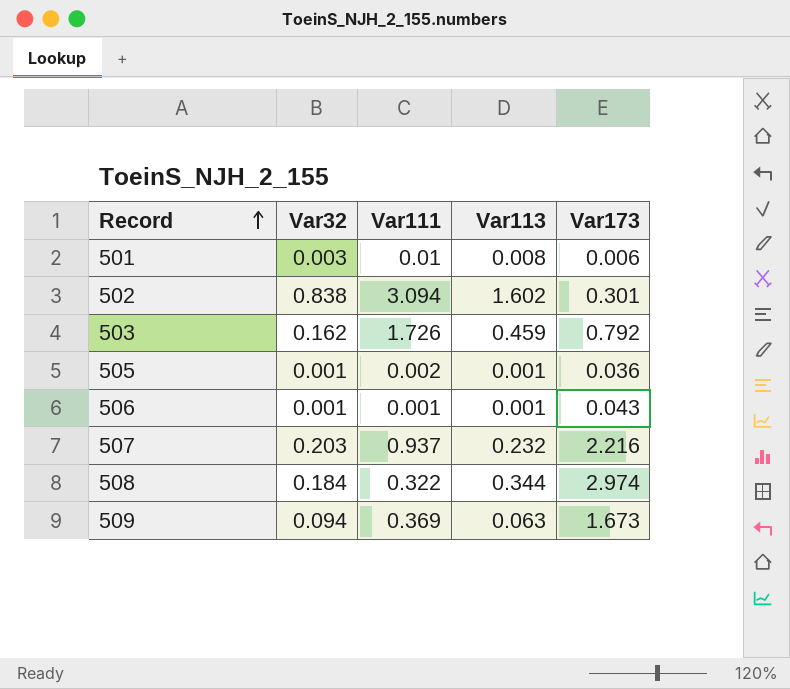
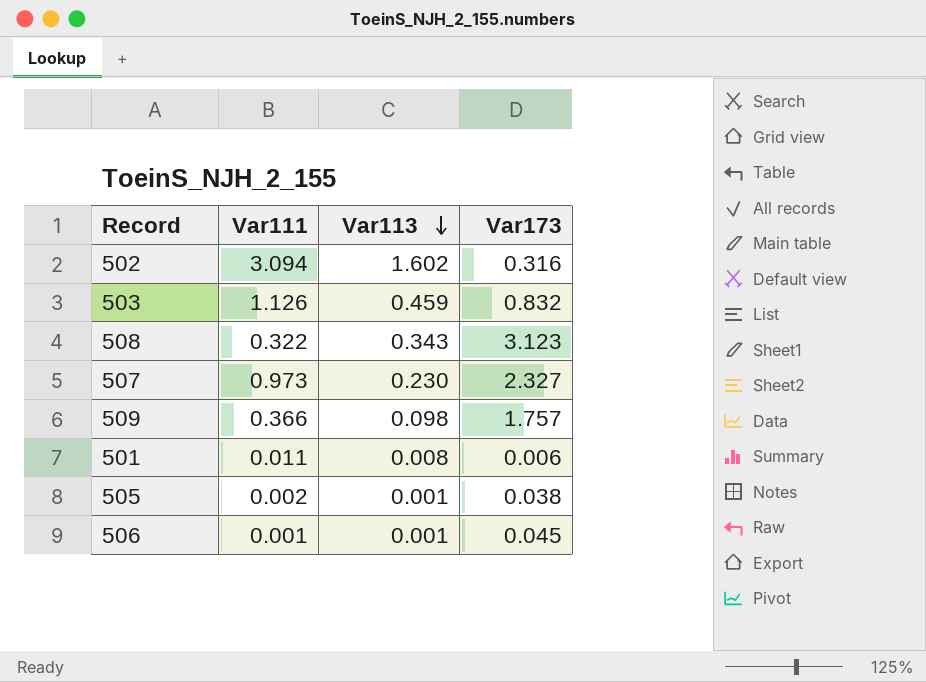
row order: Record ascending -> Var113 descending
column Var32 | position: 2 -> none
502 | Var173: 0.301 -> 0.316
503 | Var111: 1.726 -> 1.126
503 | Var173: 0.792 -> 0.832
508 | Var113: 0.344 -> 0.343
508 | Var173: 2.974 -> 3.123
507 | Var111: 0.937 -> 0.973
507 | Var113: 0.232 -> 0.230
507 | Var173: 2.216 -> 2.327
509 | Var111: 0.369 -> 0.366
509 | Var113: 0.063 -> 0.098
509 | Var173: 1.673 -> 1.757
501 | Var111: 0.01 -> 0.011
505 | Var173: 0.036 -> 0.038
506 | Var173: 0.043 -> 0.045

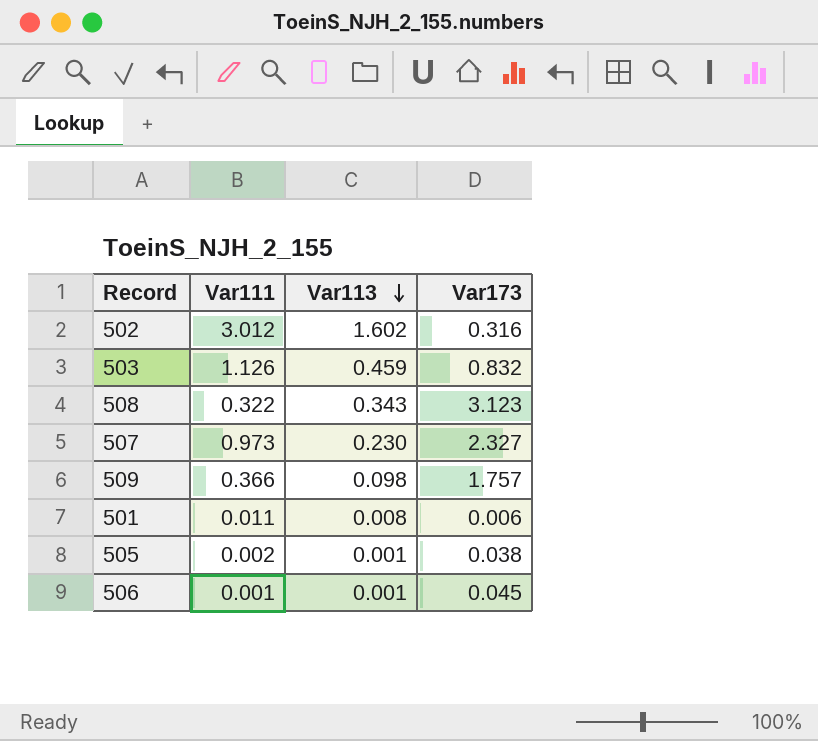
502 | Var111: 3.094 -> 3.012

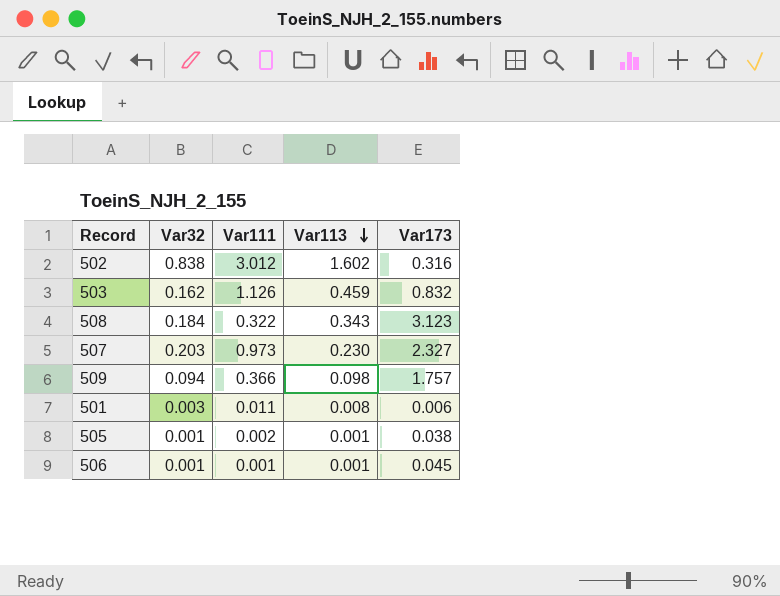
column Var32 | position: none -> 2

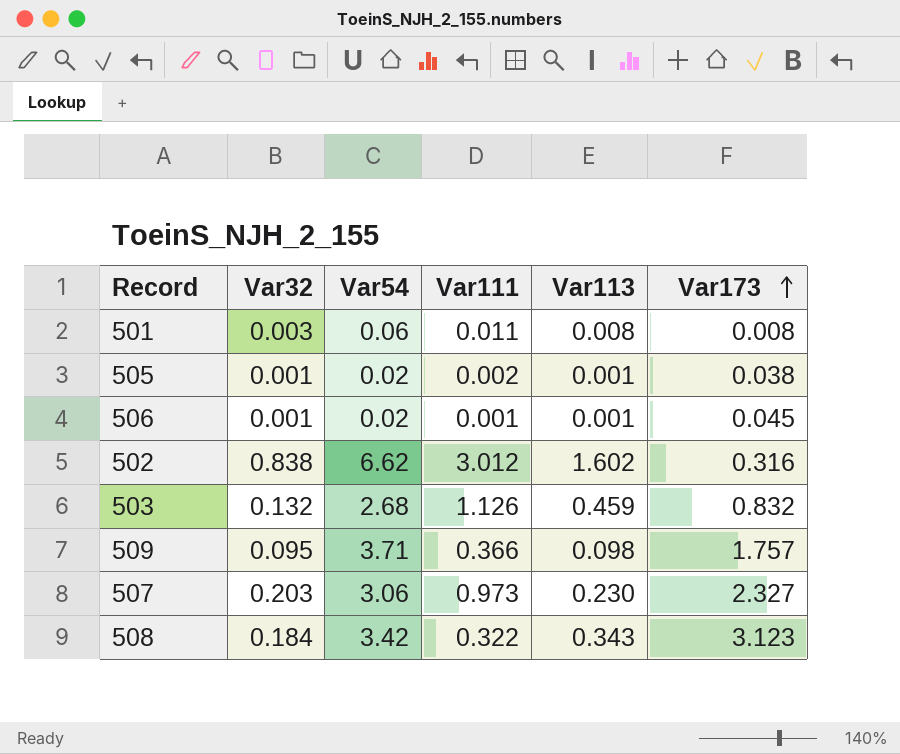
row order: Var113 descending -> Var173 ascending
column Var54 | position: none -> 3
501 | Var173: 0.006 -> 0.008
503 | Var32: 0.162 -> 0.132
509 | Var32: 0.094 -> 0.095

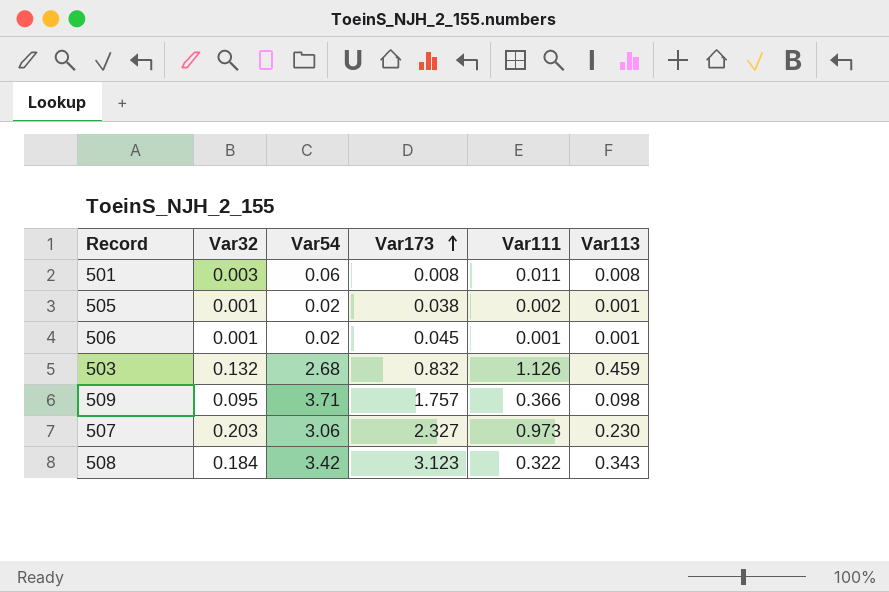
column Var173 | position: 6 -> 4
row 502: 0.838 | 6.62 | 3.012 | 1.602 | 0.316 -> none

